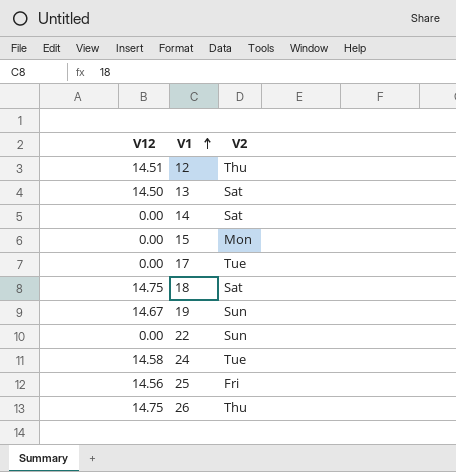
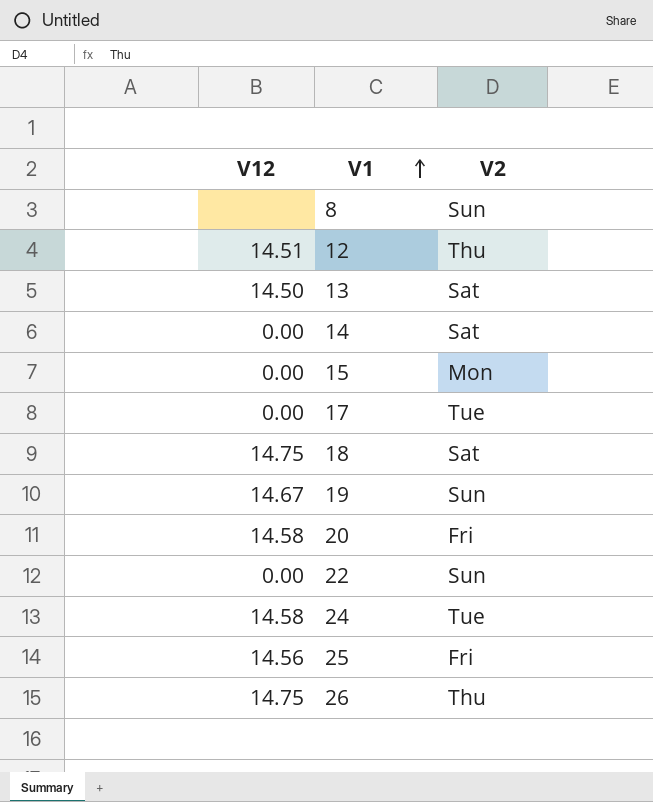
row 8: none -> none | Sun
row 20: none -> 14.58 | Fri

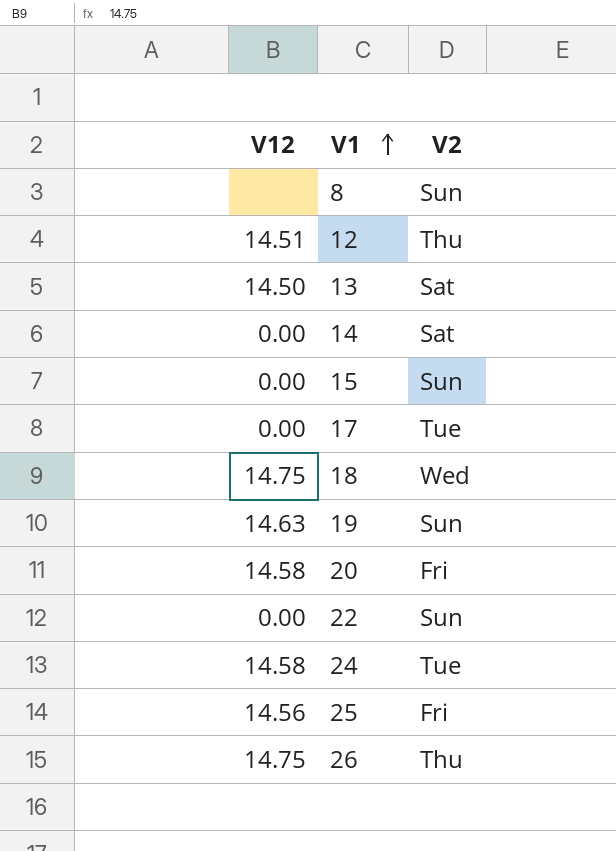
15 | V2: Mon -> Sun
18 | V2: Sat -> Wed
19 | V12: 14.67 -> 14.63

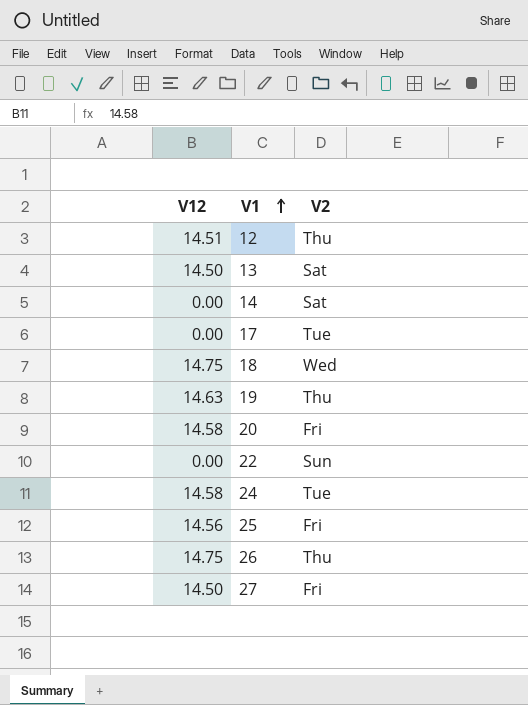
row 8: none | Sun -> none
row 15: 0.00 | Sun -> none
19 | V2: Sun -> Thu
row 27: none -> 14.50 | Fri

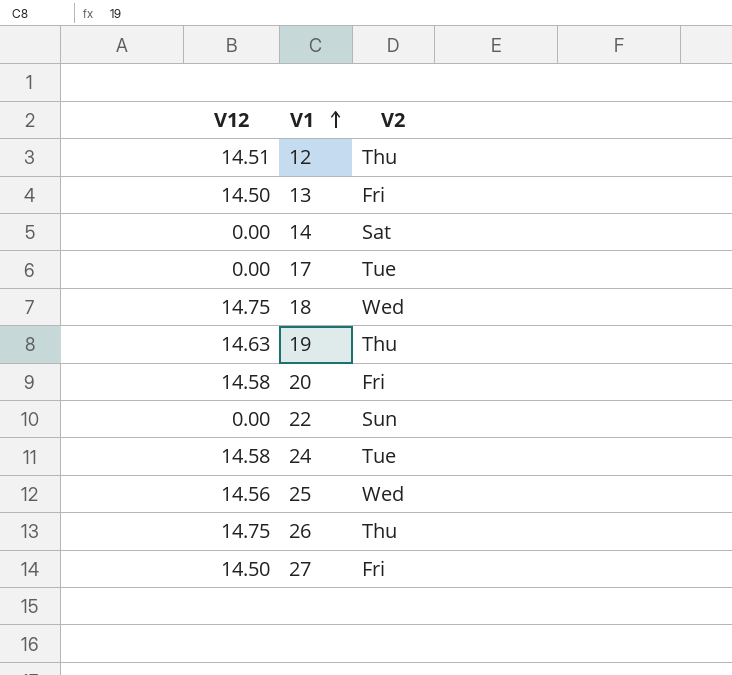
13 | V2: Sat -> Fri
25 | V2: Fri -> Wed

